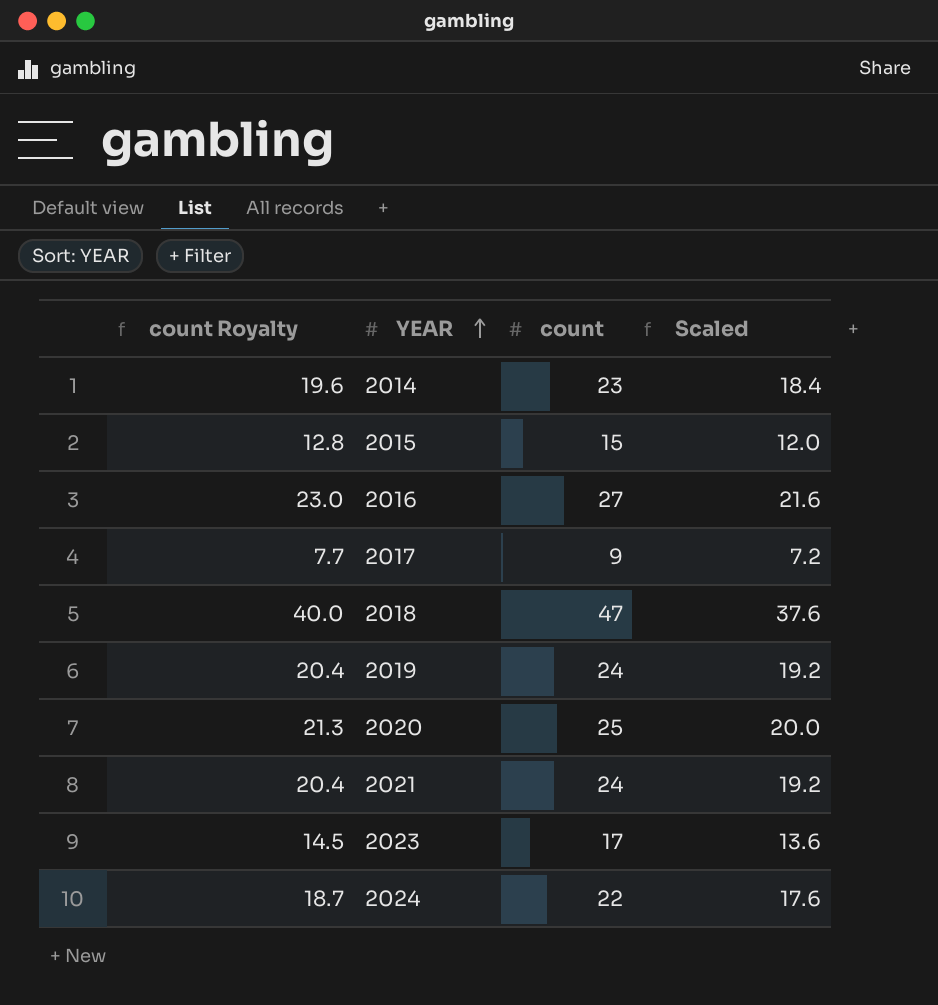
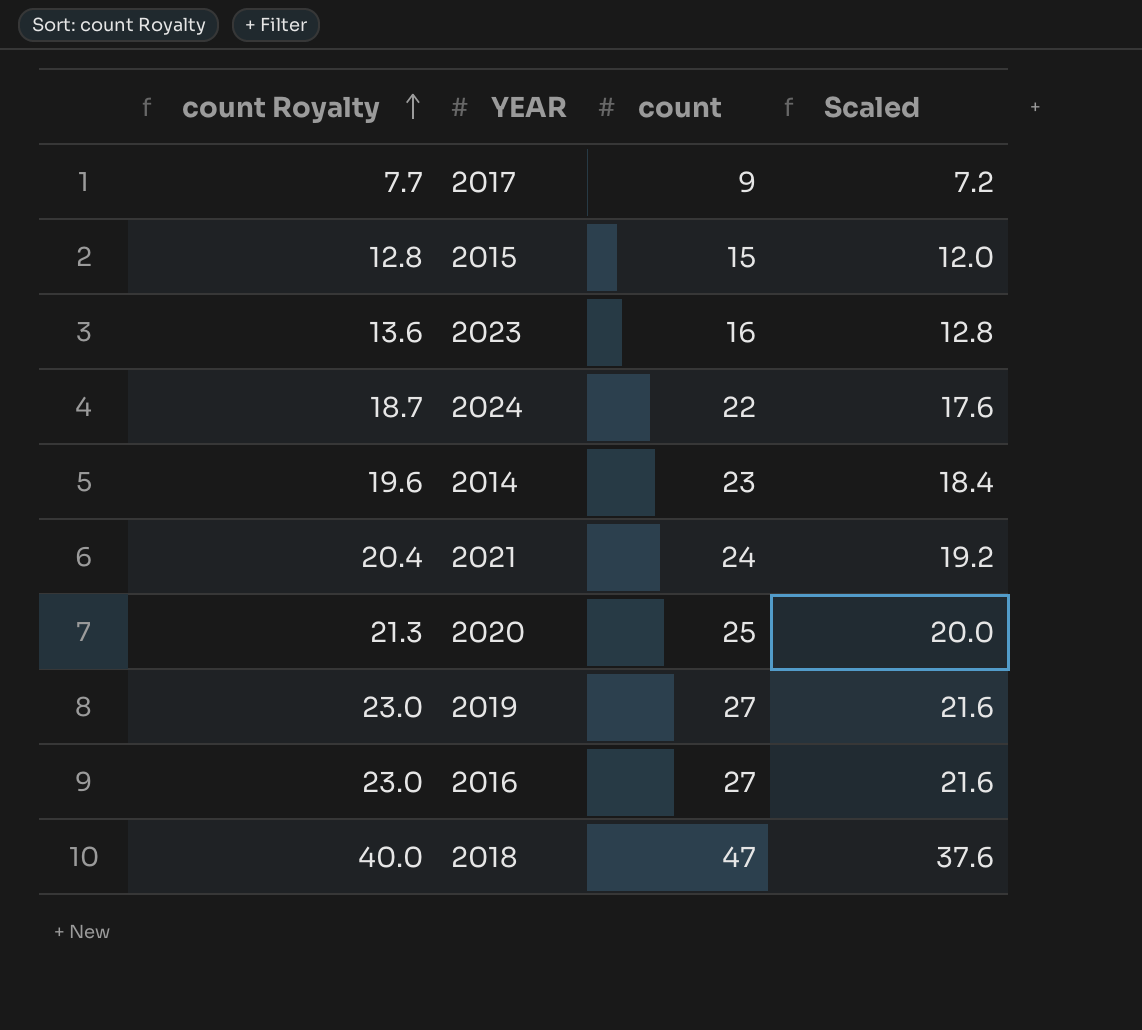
row order: YEAR ascending -> count Royalty ascending
2023 | count Royalty: 14.5 -> 13.6
2023 | count: 17 -> 16
2023 | Scaled: 13.6 -> 12.8
2019 | count Royalty: 20.4 -> 23.0
2019 | count: 24 -> 27
2019 | Scaled: 19.2 -> 21.6

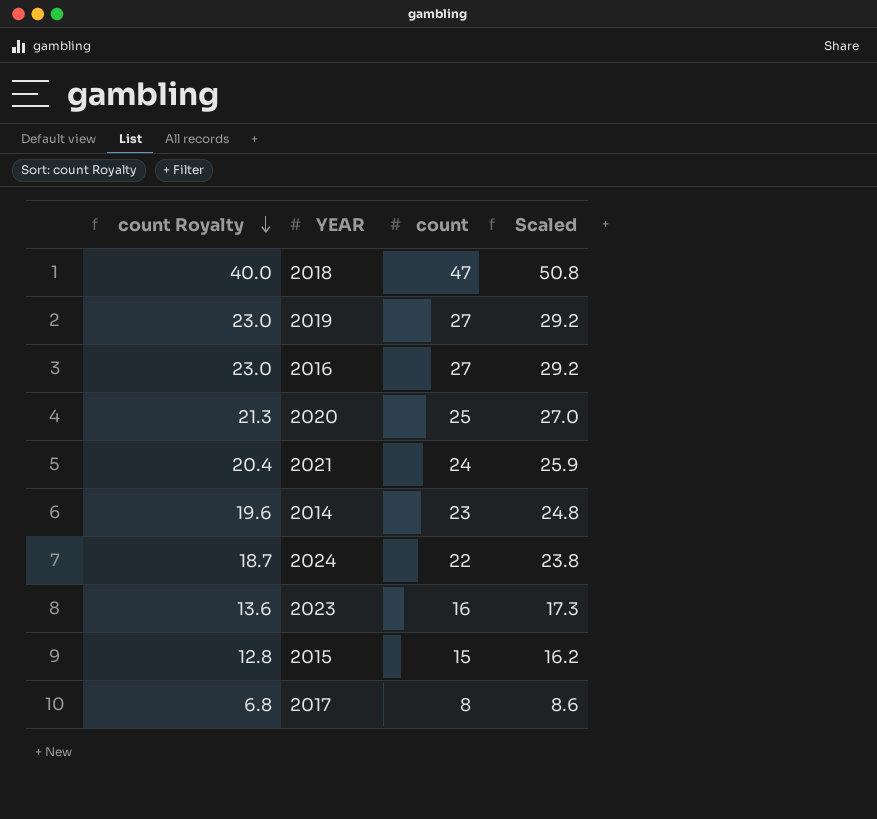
row order: count Royalty ascending -> count Royalty descending
column Scaled | formula: [count] * 0.8 -> [count] * 1.08
2017 | count Royalty: 7.7 -> 6.8
2017 | count: 9 -> 8

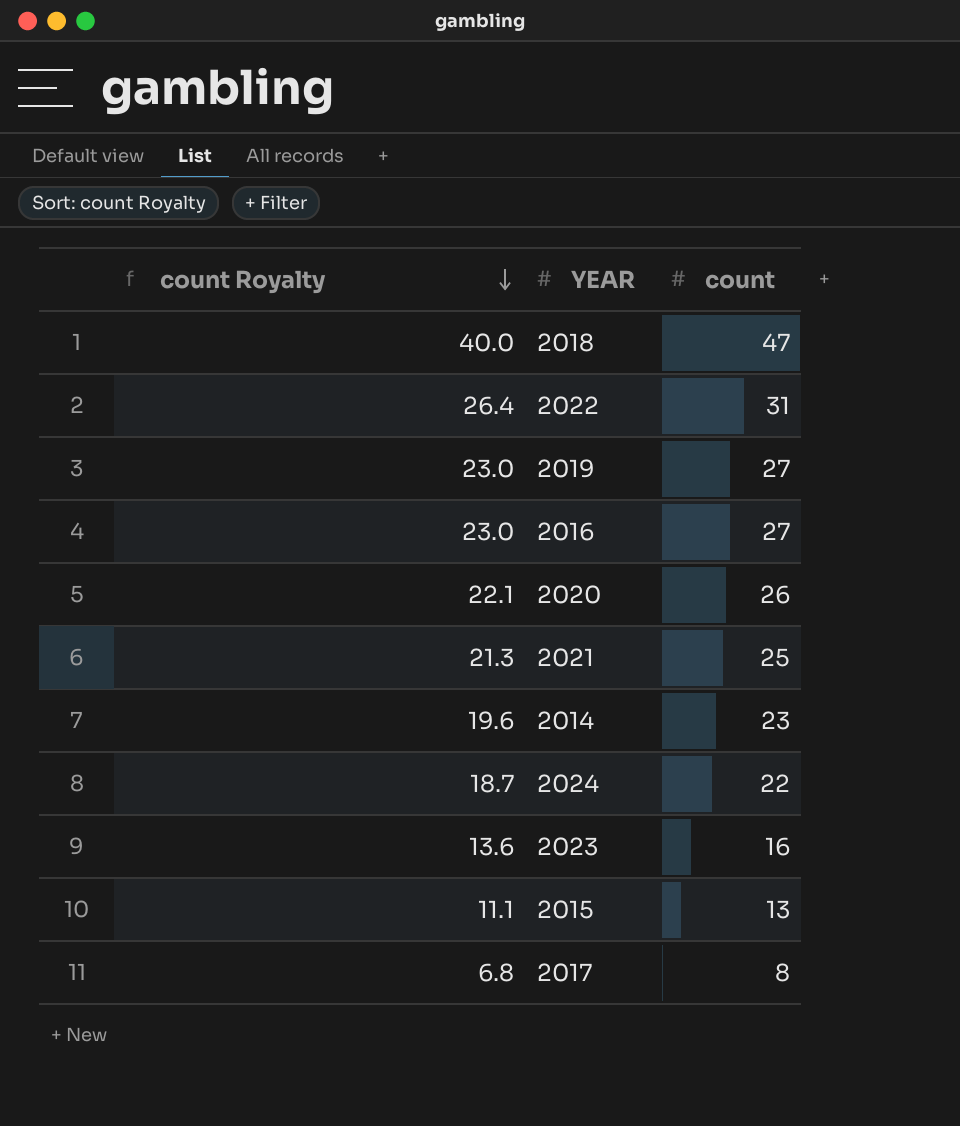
column Scaled | formula: [count] * 1.08 -> none
row 2022: none -> 26.4 | 31
2020 | count Royalty: 21.3 -> 22.1
2020 | count: 25 -> 26
2021 | count Royalty: 20.4 -> 21.3
2021 | count: 24 -> 25
2015 | count Royalty: 12.8 -> 11.1
2015 | count: 15 -> 13

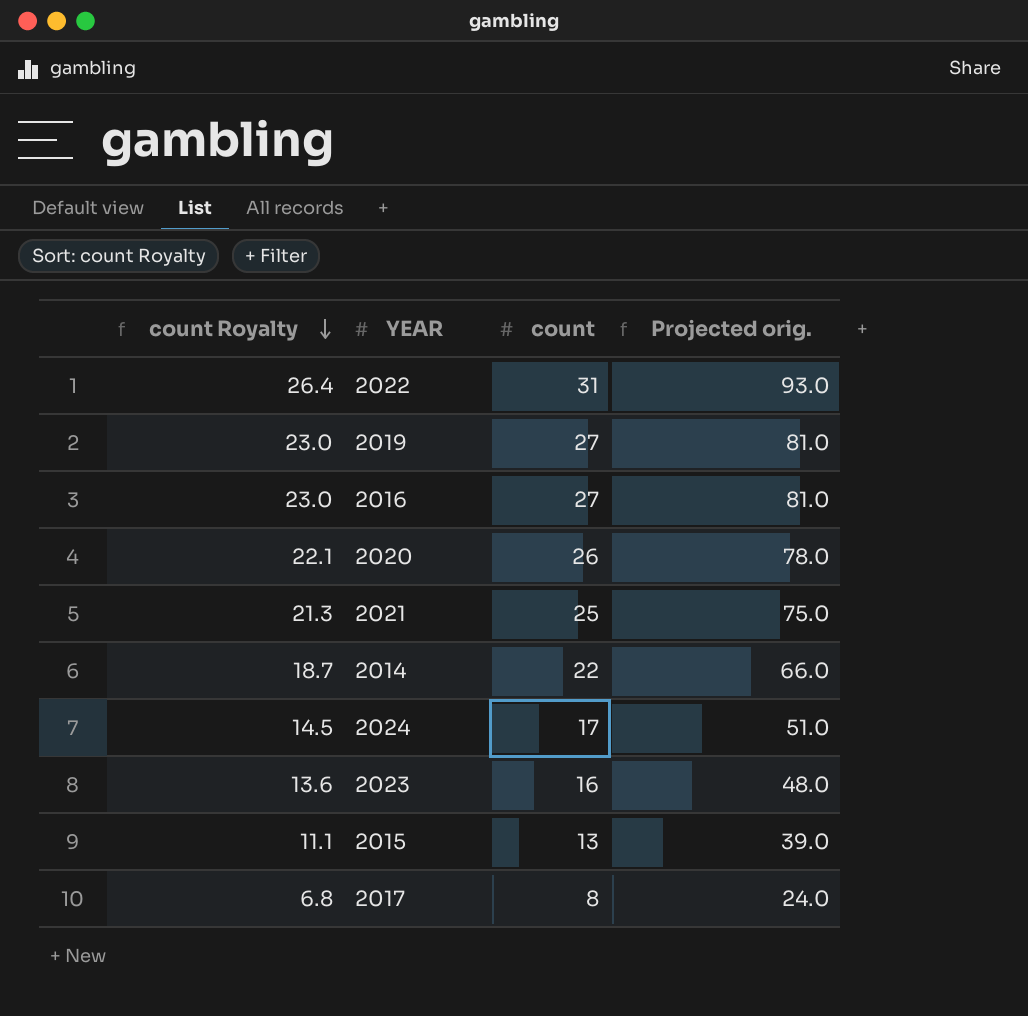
column Projected orig. | formula: none -> [count] * 3
row 2018: 40.0 | 47 -> none
2014 | count Royalty: 19.6 -> 18.7
2014 | count: 23 -> 22
2024 | count Royalty: 18.7 -> 14.5
2024 | count: 22 -> 17

